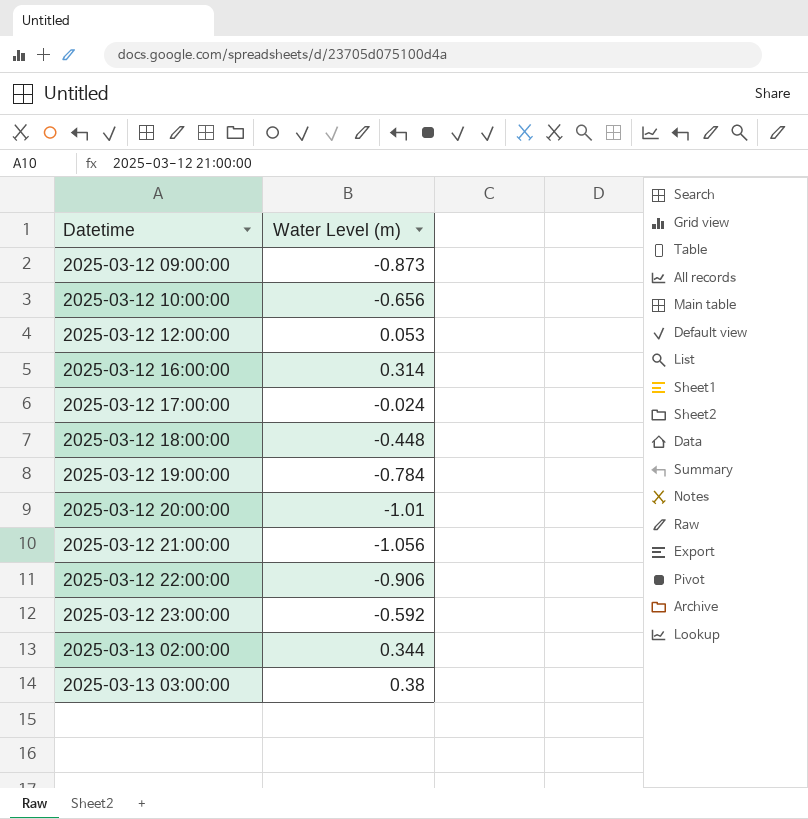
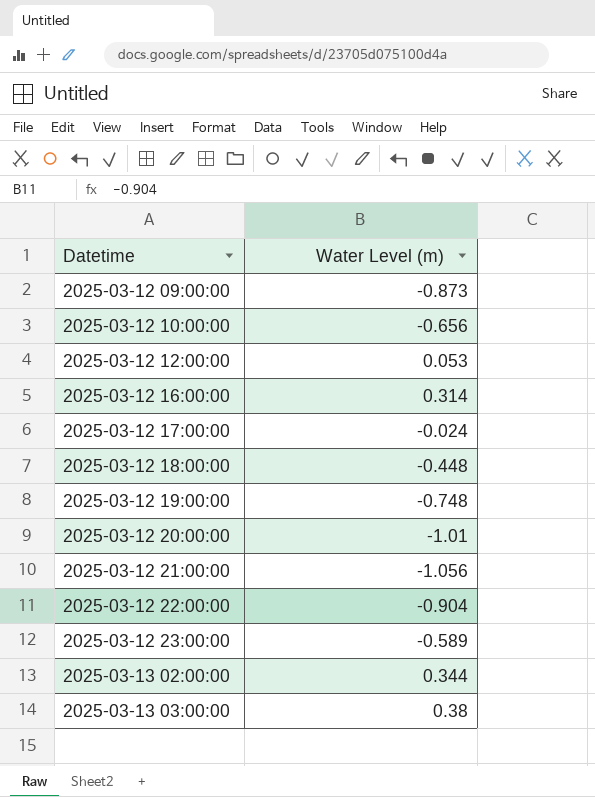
2025-03-12 19:00:00 | Water Level (m): -0.784 -> -0.748
2025-03-12 22:00:00 | Water Level (m): -0.906 -> -0.904
2025-03-12 23:00:00 | Water Level (m): -0.592 -> -0.589

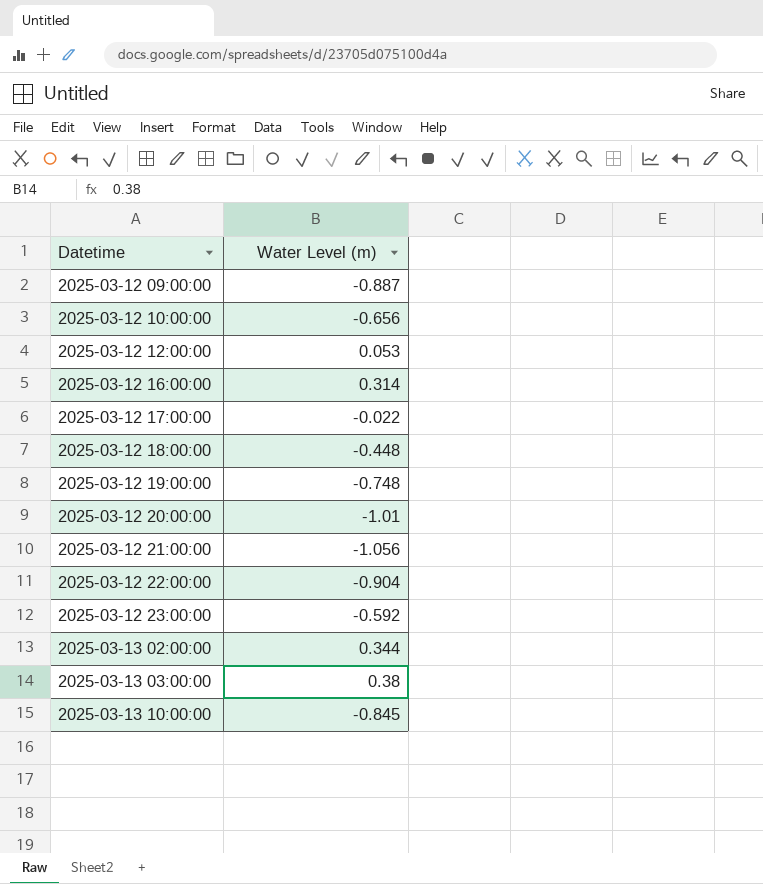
2025-03-12 09:00:00 | Water Level (m): -0.873 -> -0.887
2025-03-12 17:00:00 | Water Level (m): -0.024 -> -0.022
2025-03-12 23:00:00 | Water Level (m): -0.589 -> -0.592
row 2025-03-13 10:00:00: none -> -0.845

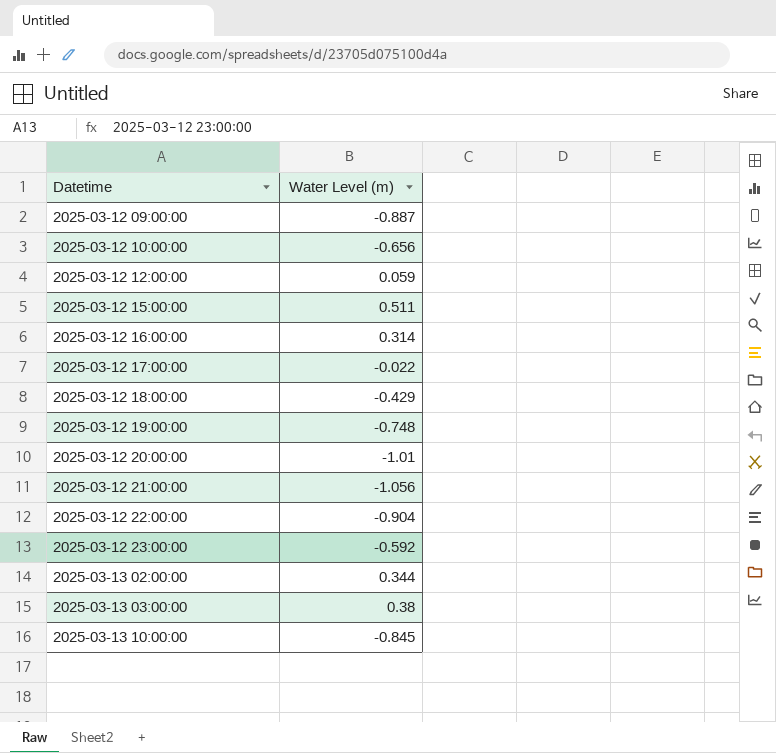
2025-03-12 12:00:00 | Water Level (m): 0.053 -> 0.059
row 2025-03-12 15:00:00: none -> 0.511
2025-03-12 18:00:00 | Water Level (m): -0.448 -> -0.429

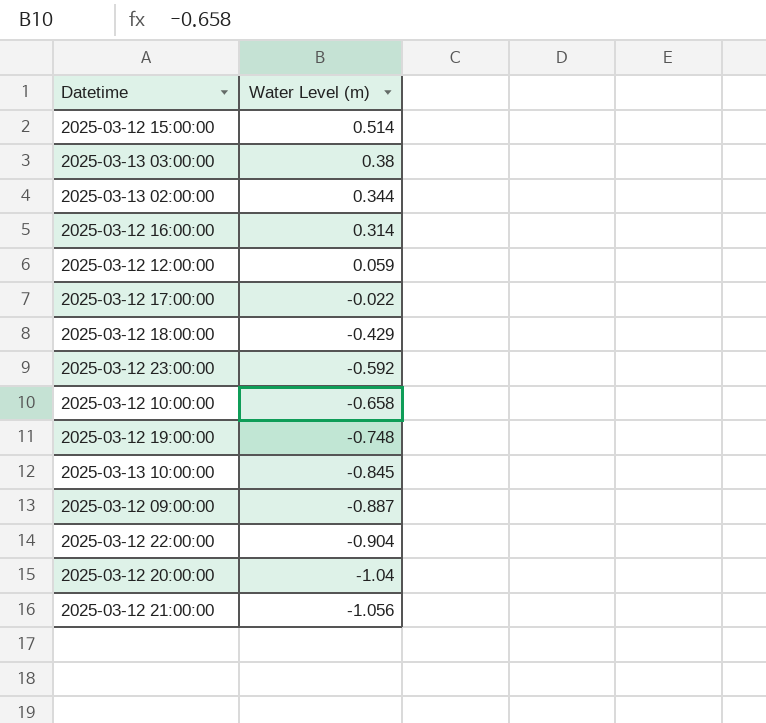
row order: Datetime ascending -> Water Level (m) descending
2025-03-12 15:00:00 | Water Level (m): 0.511 -> 0.514
2025-03-12 10:00:00 | Water Level (m): -0.656 -> -0.658
2025-03-12 20:00:00 | Water Level (m): -1.01 -> -1.04

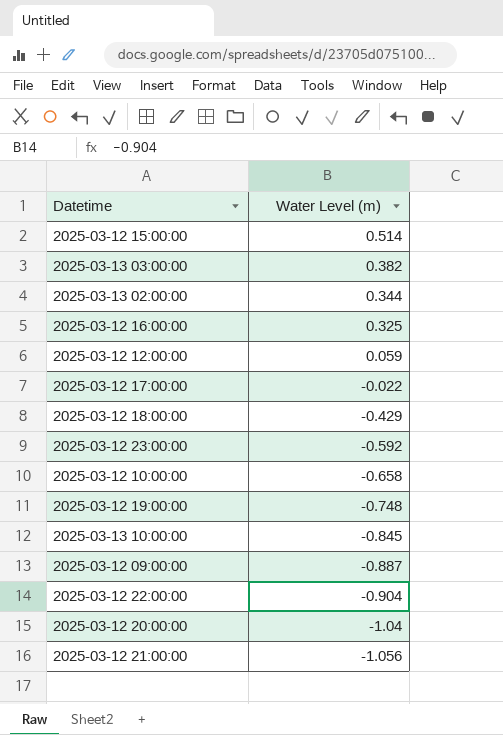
2025-03-13 03:00:00 | Water Level (m): 0.38 -> 0.382
2025-03-12 16:00:00 | Water Level (m): 0.314 -> 0.325

